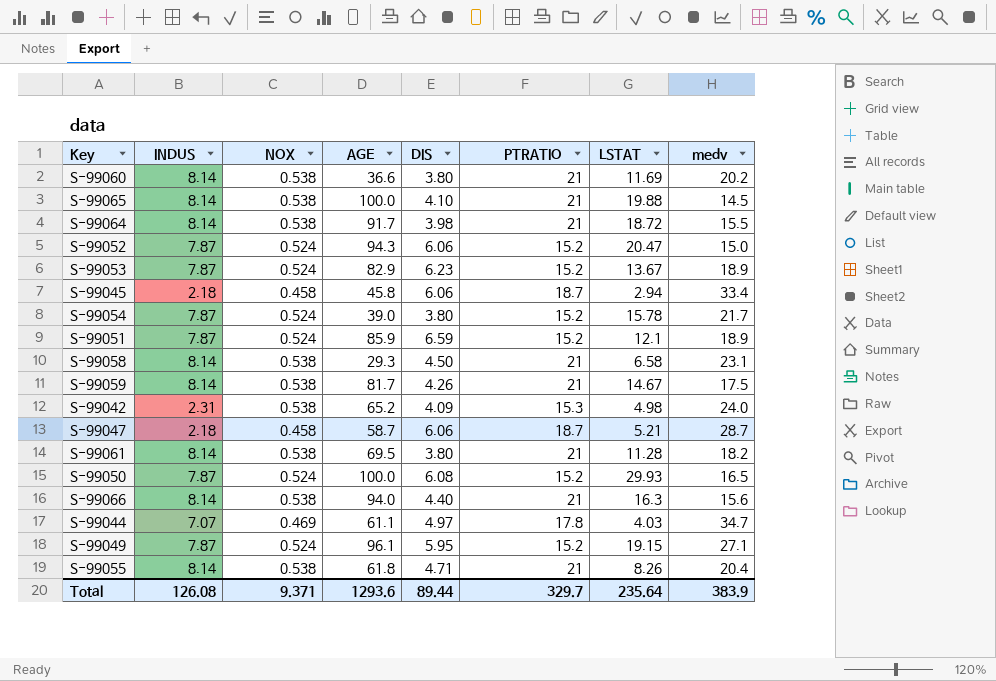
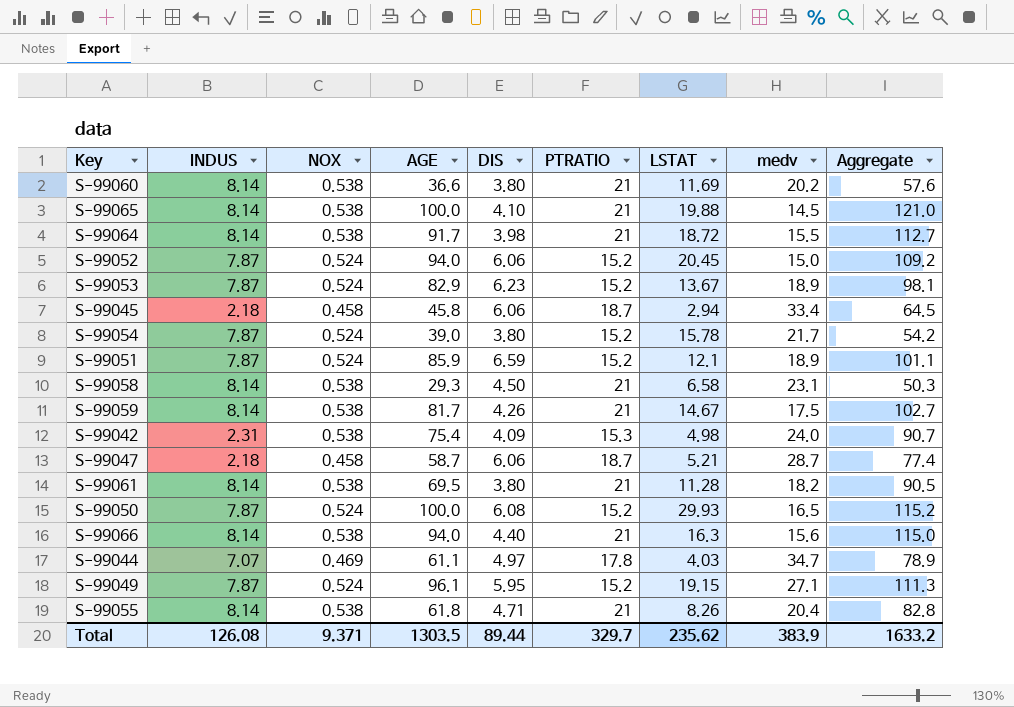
column Aggregate | formula: none -> [AGE] + [PTRATIO]
S-99052 | AGE: 94.3 -> 94.0
S-99052 | LSTAT: 20.47 -> 20.45
S-99042 | AGE: 65.2 -> 75.4
Total | AGE: 1293.6 -> 1303.5
Total | LSTAT: 235.64 -> 235.62

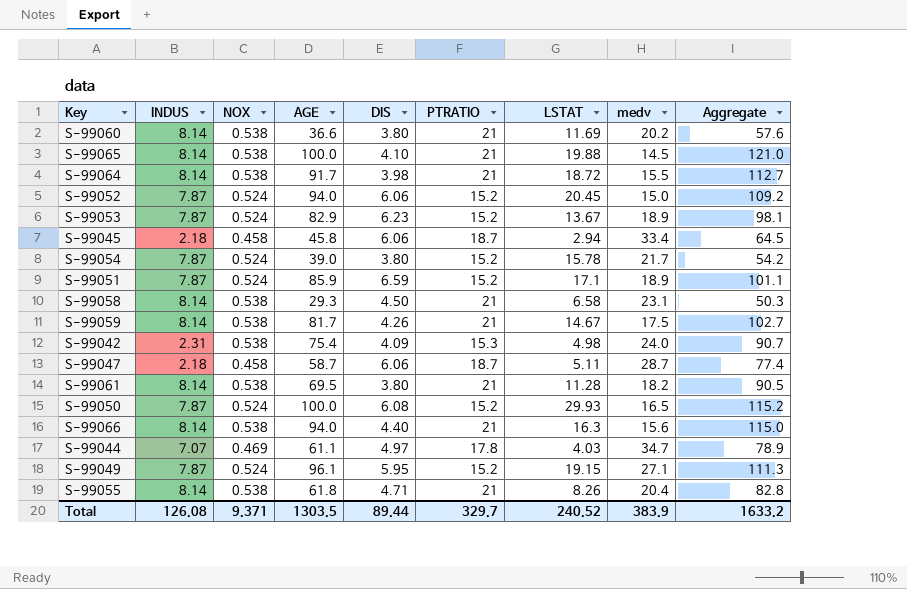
S-99051 | LSTAT: 12.1 -> 17.1
S-99047 | LSTAT: 5.21 -> 5.11
Total | LSTAT: 235.62 -> 240.52

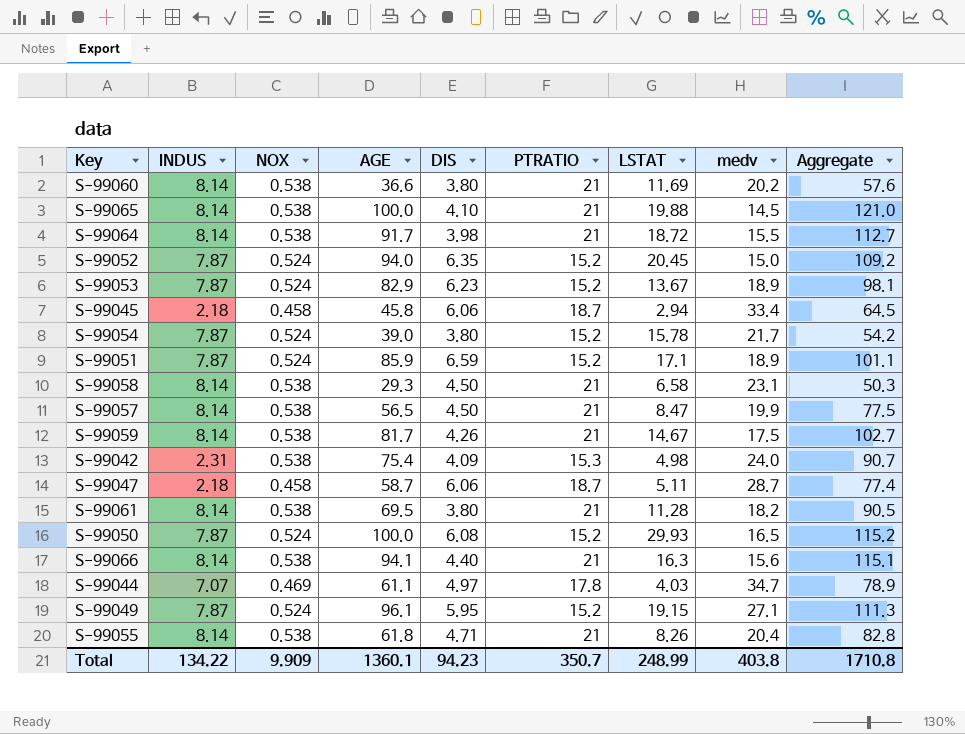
S-99052 | DIS: 6.06 -> 6.35
row S-99057: none -> 8.14 | 0.538 | 56.5 | 4.50 | 21 | 8.47 | 19.9 | 77.5
S-99066 | AGE: 94.0 -> 94.1
S-99066 | Aggregate: 115.0 -> 115.1
Total | INDUS: 126.08 -> 134.22
Total | NOX: 9.371 -> 9.909
Total | AGE: 1303.5 -> 1360.1
Total | DIS: 89.44 -> 94.23
Total | PTRATIO: 329.7 -> 350.7
Total | LSTAT: 240.52 -> 248.99
Total | medv: 383.9 -> 403.8
Total | Aggregate: 1633.2 -> 1710.8

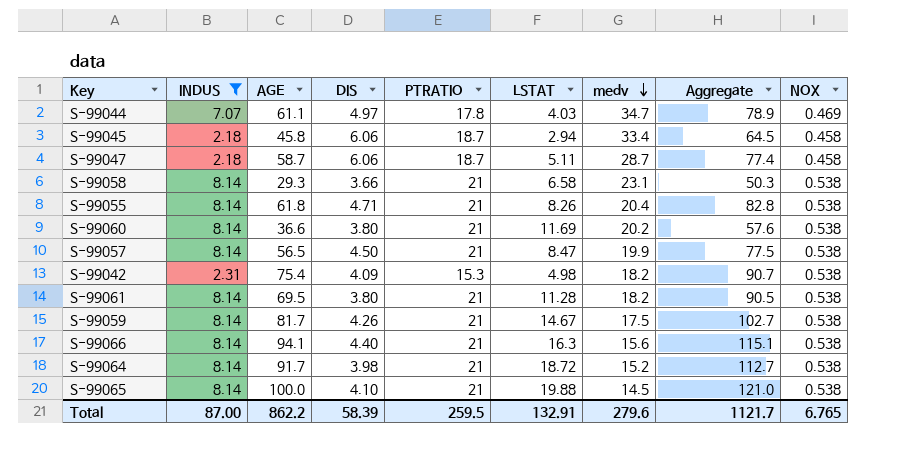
filter: none -> INDUS != 7.87
row order: none -> medv descending
column NOX | position: 3 -> 9
S-99058 | DIS: 4.50 -> 3.66
S-99042 | medv: 24.0 -> 18.2
S-99064 | medv: 15.5 -> 15.2
Total | INDUS: 134.22 -> 87.00
Total | AGE: 1360.1 -> 862.2
Total | DIS: 94.23 -> 58.39
Total | PTRATIO: 350.7 -> 259.5
Total | LSTAT: 248.99 -> 132.91
Total | medv: 403.8 -> 279.6
Total | Aggregate: 1710.8 -> 1121.7
Total | NOX: 9.909 -> 6.765

